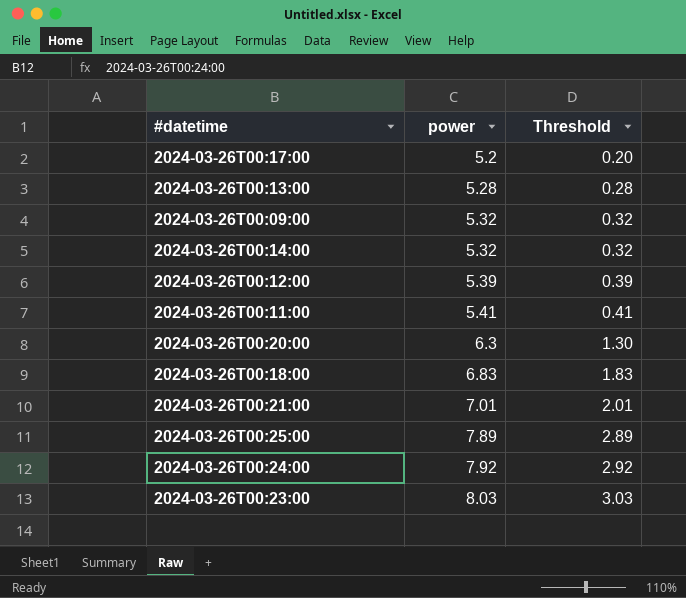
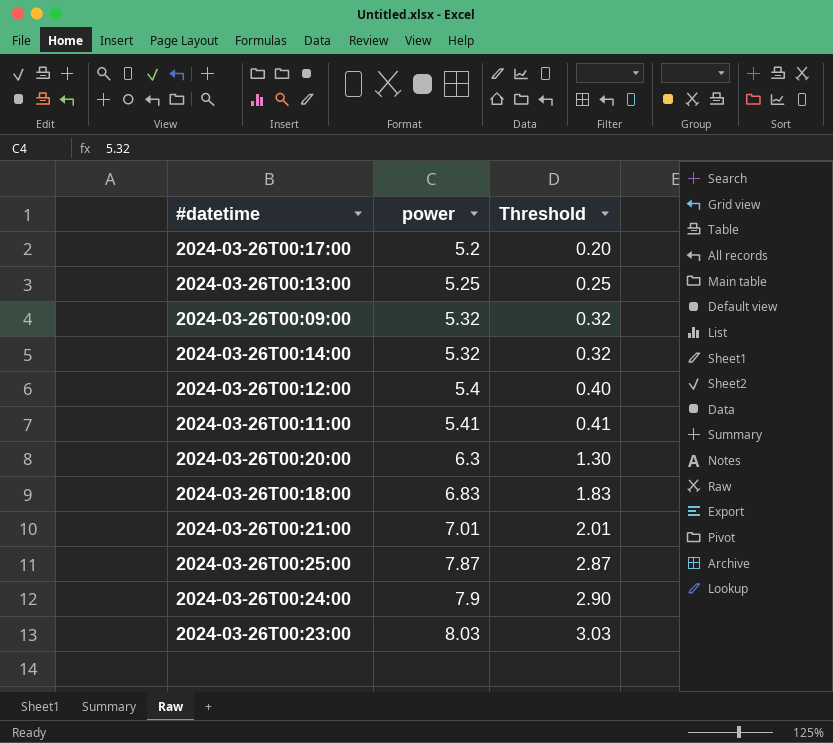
2024-03-26T00:13:00 | power: 5.28 -> 5.25
2024-03-26T00:13:00 | Threshold: 0.28 -> 0.25
2024-03-26T00:12:00 | power: 5.39 -> 5.4
2024-03-26T00:12:00 | Threshold: 0.39 -> 0.40
2024-03-26T00:25:00 | power: 7.89 -> 7.87
2024-03-26T00:25:00 | Threshold: 2.89 -> 2.87
2024-03-26T00:24:00 | power: 7.92 -> 7.9
2024-03-26T00:24:00 | Threshold: 2.92 -> 2.90

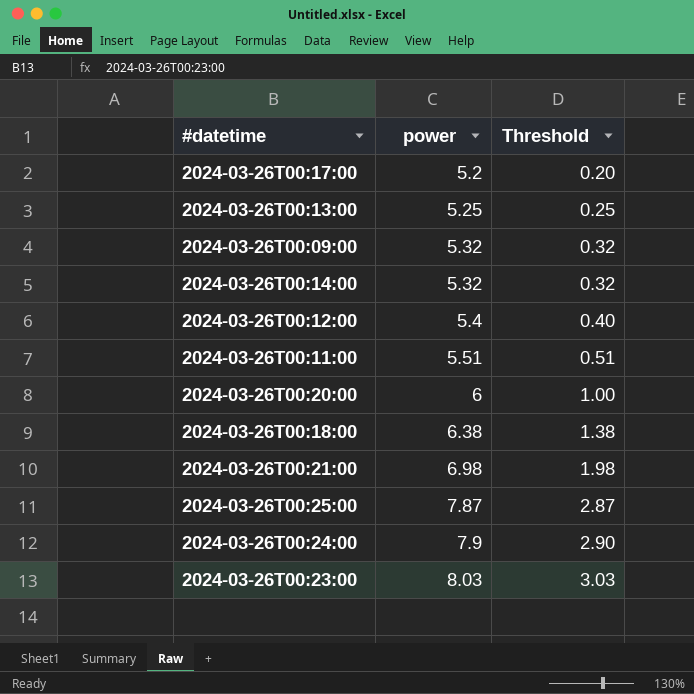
2024-03-26T00:11:00 | power: 5.41 -> 5.51
2024-03-26T00:11:00 | Threshold: 0.41 -> 0.51
2024-03-26T00:20:00 | power: 6.3 -> 6
2024-03-26T00:20:00 | Threshold: 1.30 -> 1.00
2024-03-26T00:18:00 | power: 6.83 -> 6.38
2024-03-26T00:18:00 | Threshold: 1.83 -> 1.38
2024-03-26T00:21:00 | power: 7.01 -> 6.98
2024-03-26T00:21:00 | Threshold: 2.01 -> 1.98

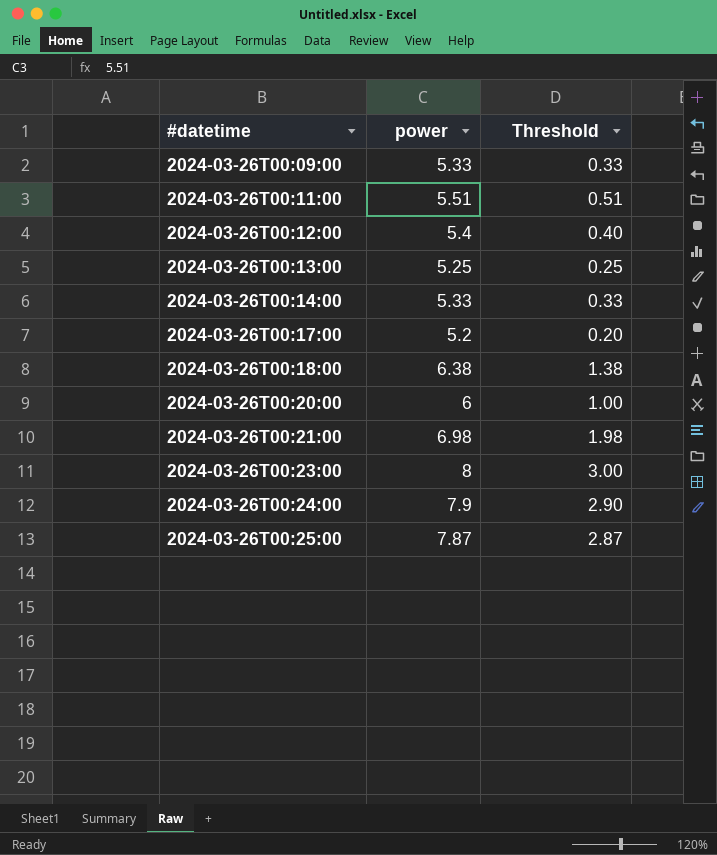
row order: power ascending -> #datetime ascending
2024-03-26T00:09:00 | power: 5.32 -> 5.33
2024-03-26T00:09:00 | Threshold: 0.32 -> 0.33
2024-03-26T00:14:00 | power: 5.32 -> 5.33
2024-03-26T00:14:00 | Threshold: 0.32 -> 0.33
2024-03-26T00:23:00 | power: 8.03 -> 8
2024-03-26T00:23:00 | Threshold: 3.03 -> 3.00

